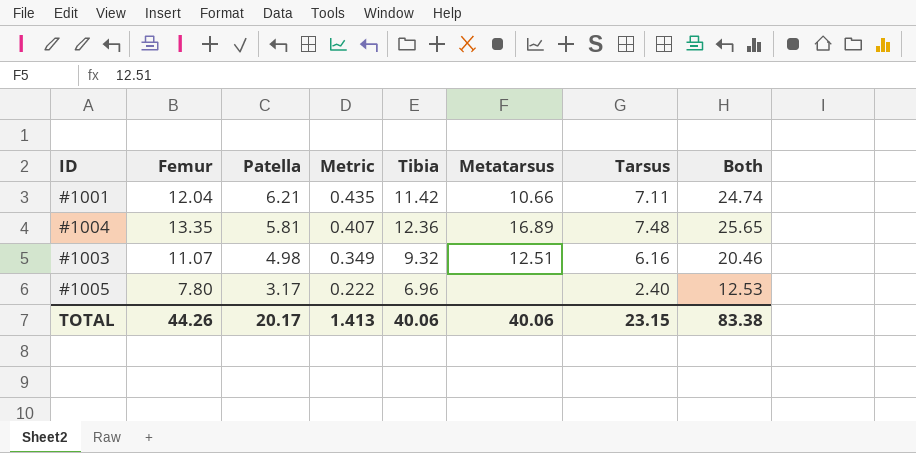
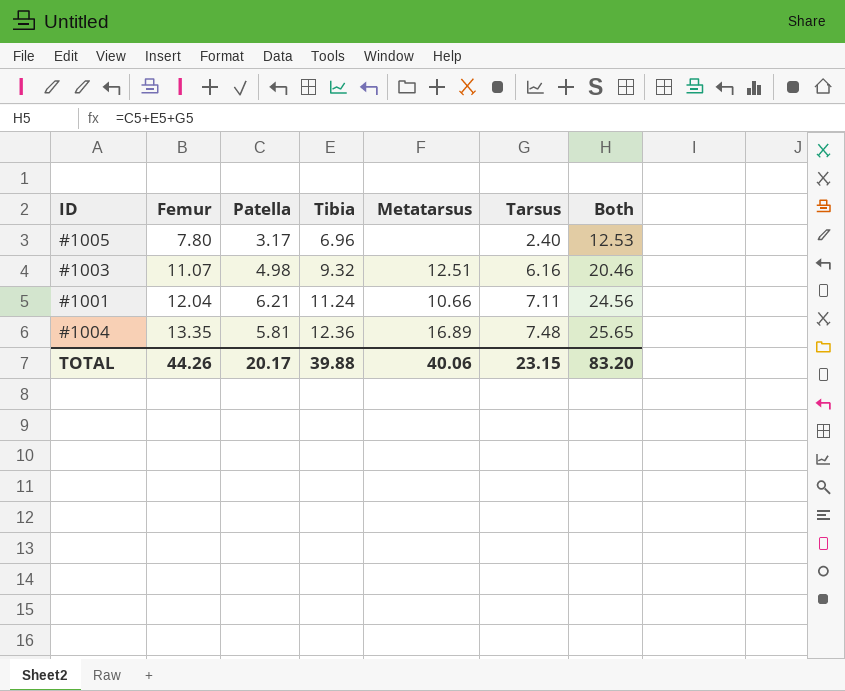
row order: Patella descending -> Femur ascending
column Metric | formula: [Patella] * 0.07 -> none
#1001 | Tibia: 11.42 -> 11.24
#1001 | Both: 24.74 -> 24.56
TOTAL | Tibia: 40.06 -> 39.88
TOTAL | Both: 83.38 -> 83.20

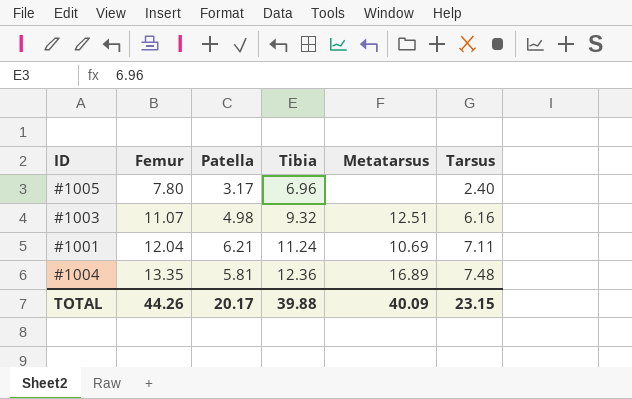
column Both | formula: [Patella] + [Tibia] + [Tarsus] -> none
#1001 | Metatarsus: 10.66 -> 10.69
TOTAL | Metatarsus: 40.06 -> 40.09

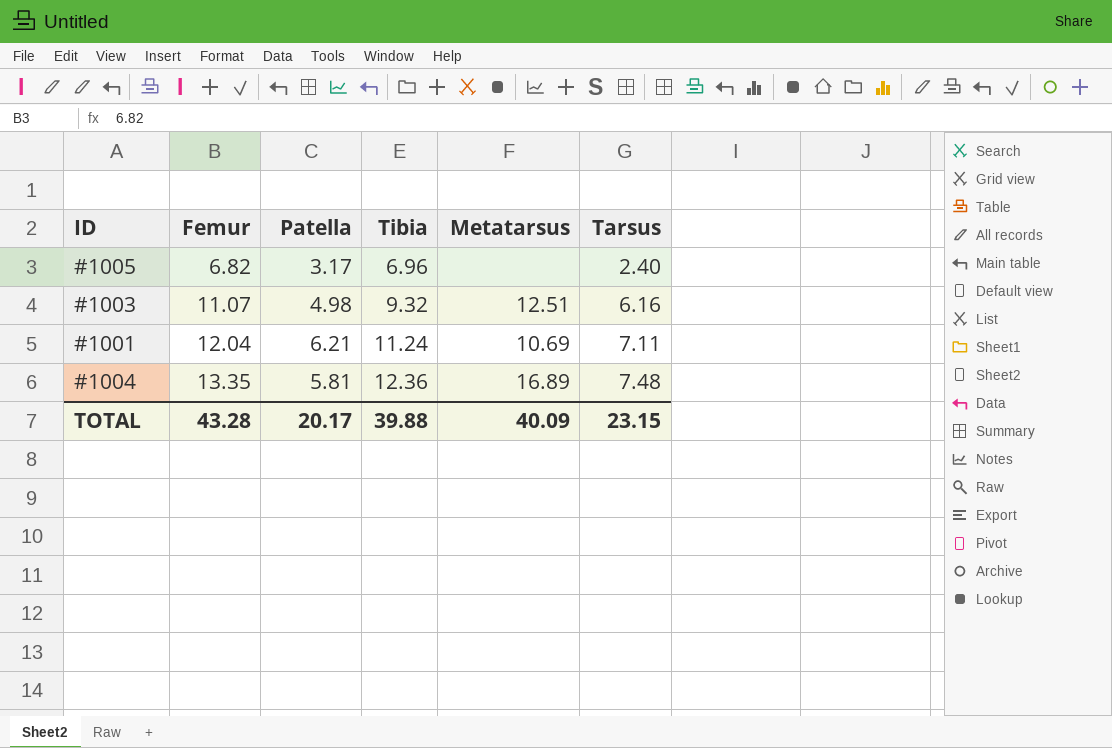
#1005 | Femur: 7.80 -> 6.82
TOTAL | Femur: 44.26 -> 43.28

